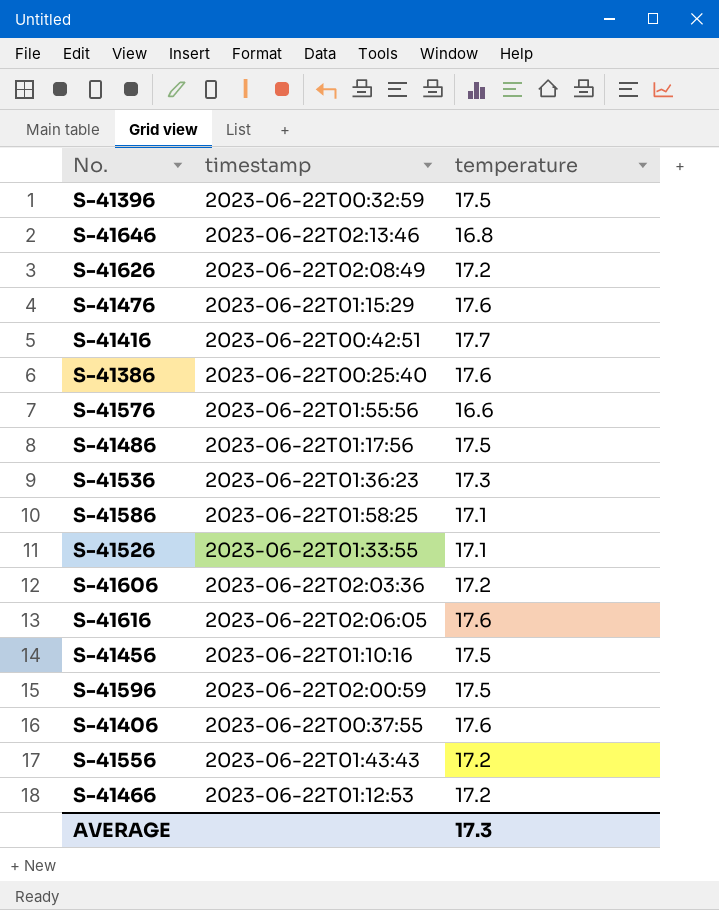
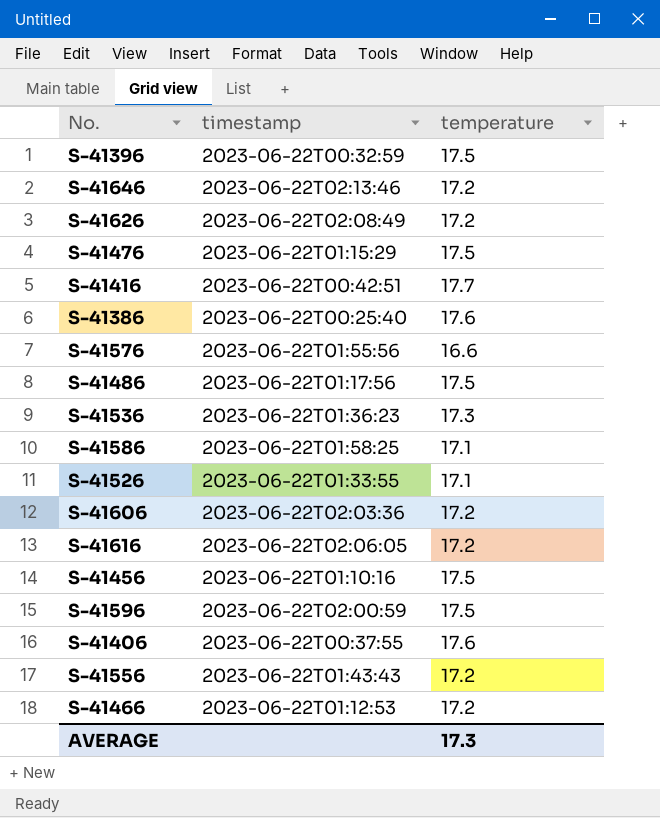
S-41646 | temperature: 16.8 -> 17.2
S-41476 | temperature: 17.6 -> 17.5
S-41616 | temperature: 17.6 -> 17.2

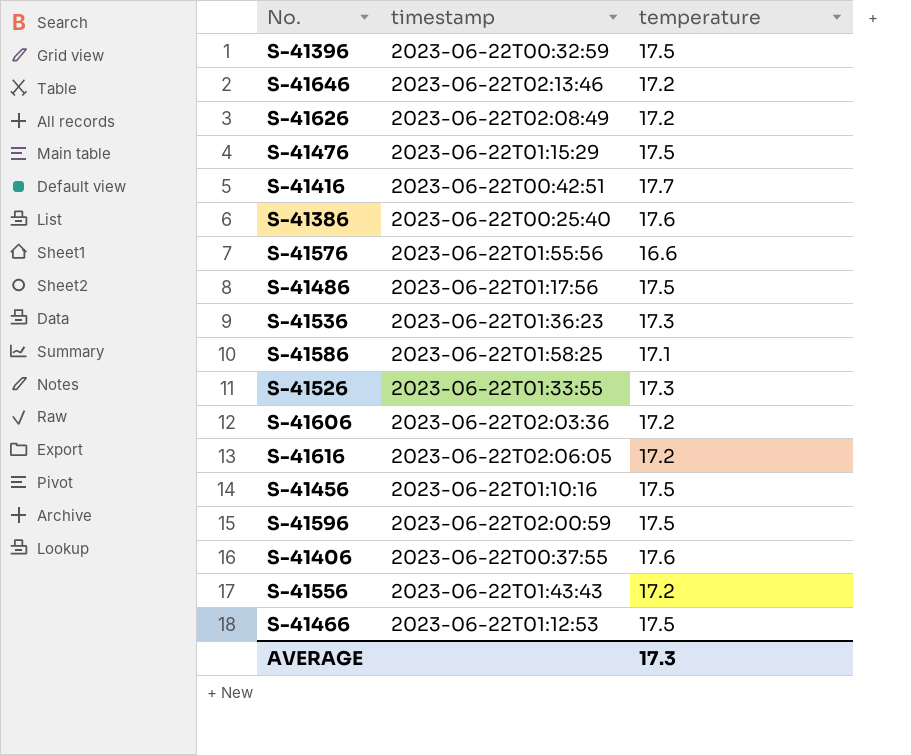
S-41526 | temperature: 17.1 -> 17.3
S-41466 | temperature: 17.2 -> 17.5

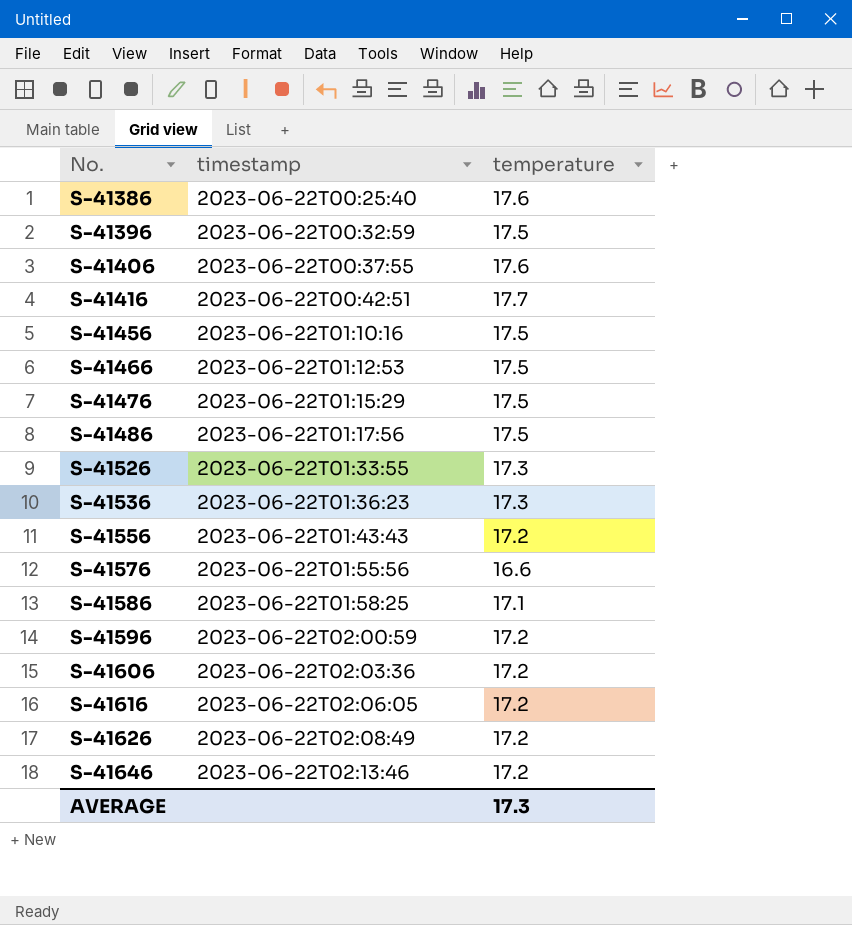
row order: none -> No. ascending
S-41596 | temperature: 17.5 -> 17.2

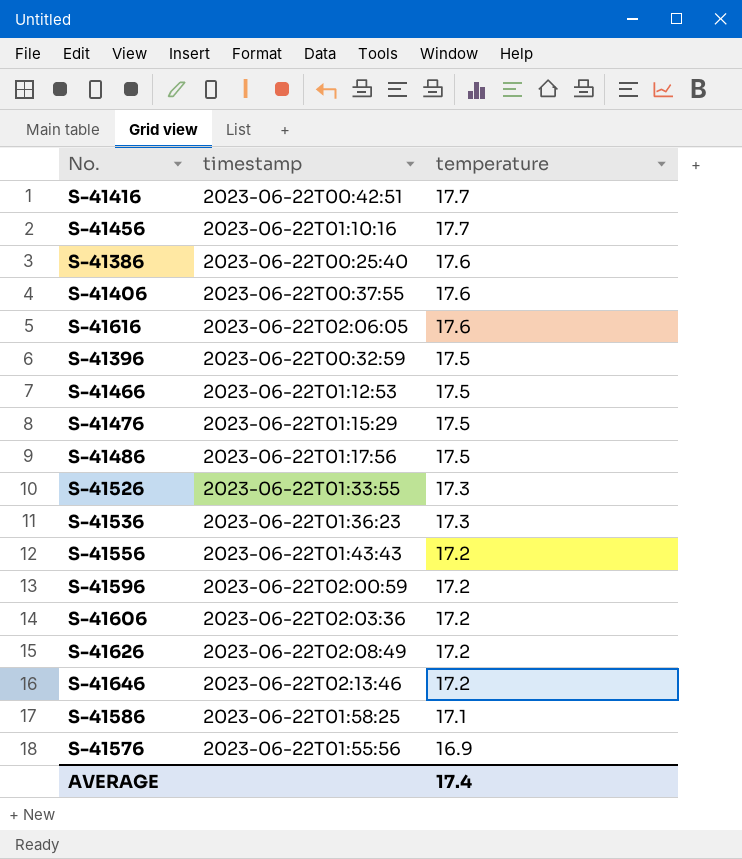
row order: No. ascending -> temperature descending
S-41456 | temperature: 17.5 -> 17.7
S-41616 | temperature: 17.2 -> 17.6
S-41576 | temperature: 16.6 -> 16.9
AVERAGE | temperature: 17.3 -> 17.4

